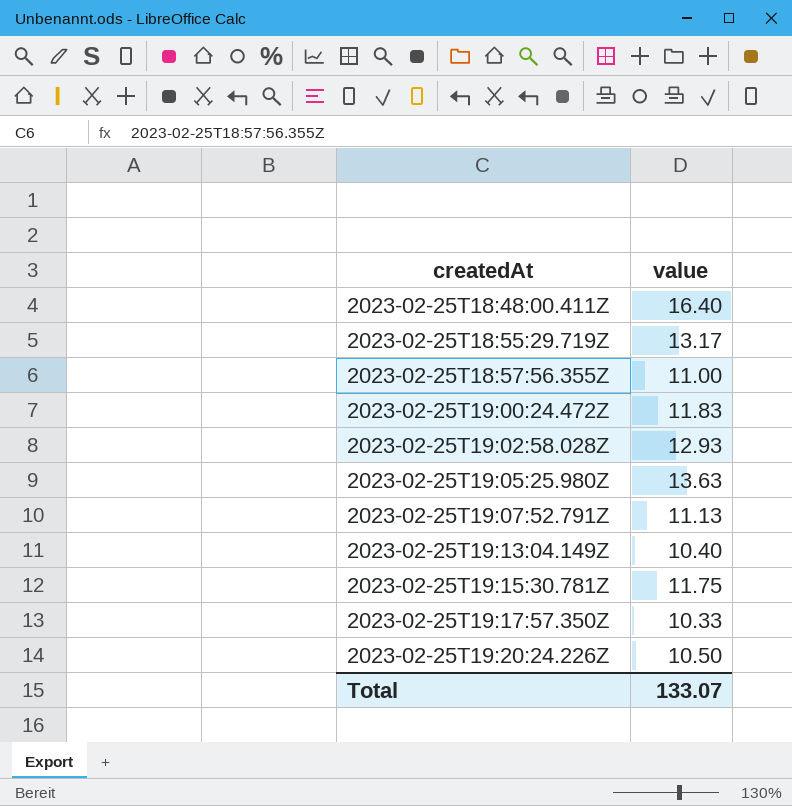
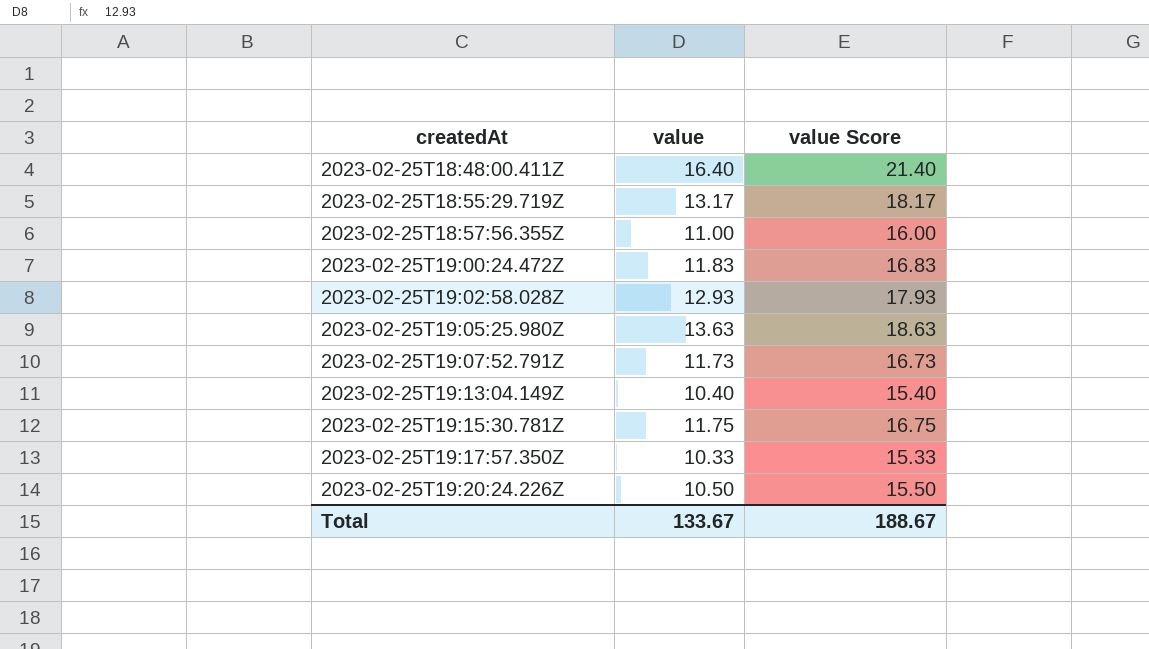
column value Score | formula: none -> [value] + 5
2023-02-25T19:07:52.791Z | value: 11.13 -> 11.73
Total | value: 133.07 -> 133.67

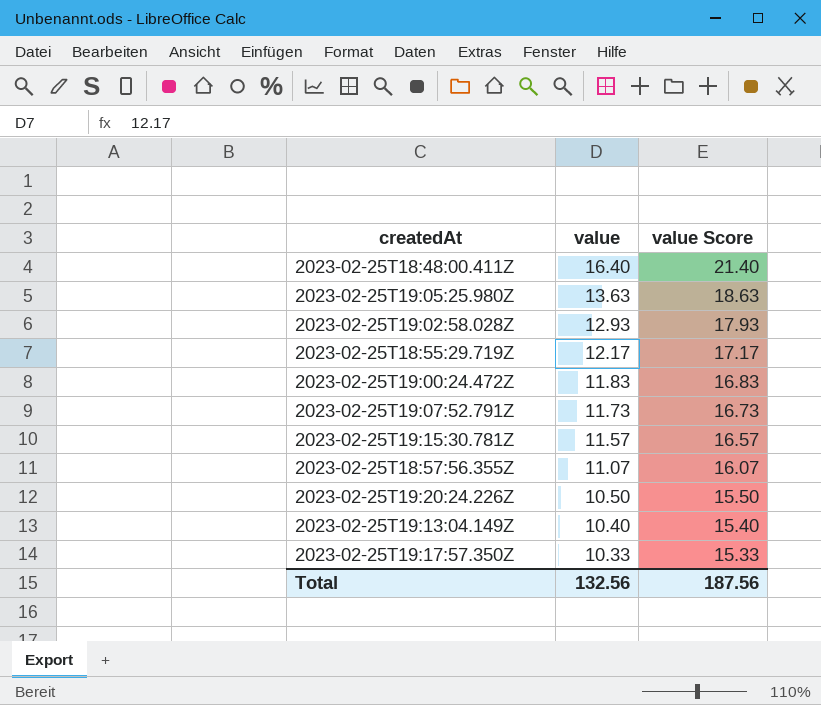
row order: createdAt ascending -> value descending
2023-02-25T18:55:29.719Z | value: 13.17 -> 12.17
2023-02-25T18:55:29.719Z | value Score: 18.17 -> 17.17
2023-02-25T19:15:30.781Z | value: 11.75 -> 11.57
2023-02-25T19:15:30.781Z | value Score: 16.75 -> 16.57
2023-02-25T18:57:56.355Z | value: 11.00 -> 11.07
2023-02-25T18:57:56.355Z | value Score: 16.00 -> 16.07
Total | value: 133.67 -> 132.56
Total | value Score: 188.67 -> 187.56

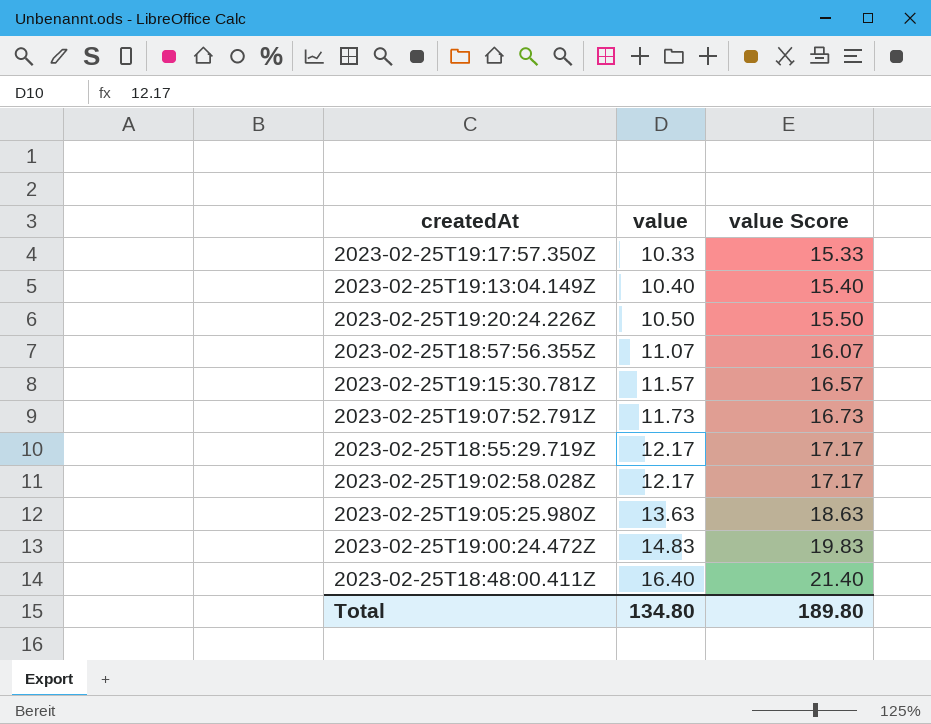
row order: value descending -> value ascending
2023-02-25T19:02:58.028Z | value: 12.93 -> 12.17
2023-02-25T19:02:58.028Z | value Score: 17.93 -> 17.17
2023-02-25T19:00:24.472Z | value: 11.83 -> 14.83
2023-02-25T19:00:24.472Z | value Score: 16.83 -> 19.83
Total | value: 132.56 -> 134.80
Total | value Score: 187.56 -> 189.80

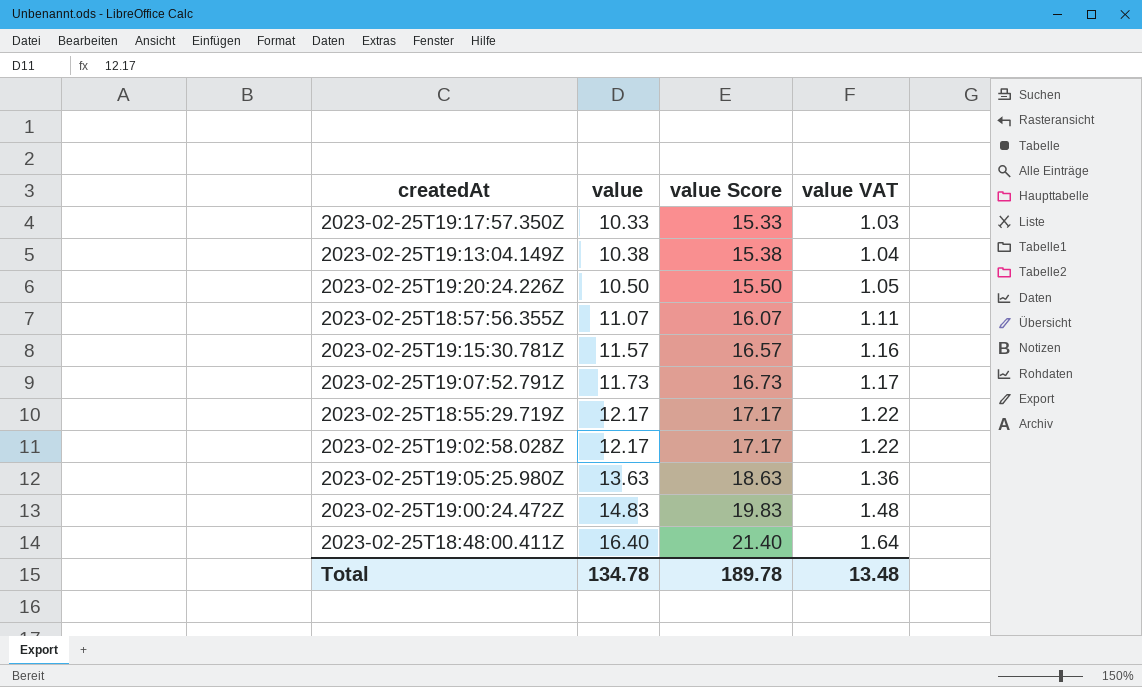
column value VAT | formula: none -> [value] * 0.1
2023-02-25T19:13:04.149Z | value: 10.40 -> 10.38
2023-02-25T19:13:04.149Z | value Score: 15.40 -> 15.38
Total | value: 134.80 -> 134.78
Total | value Score: 189.80 -> 189.78

